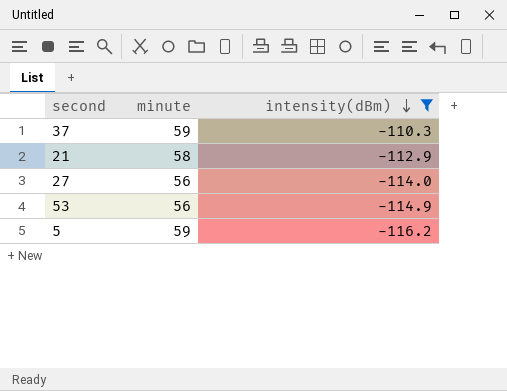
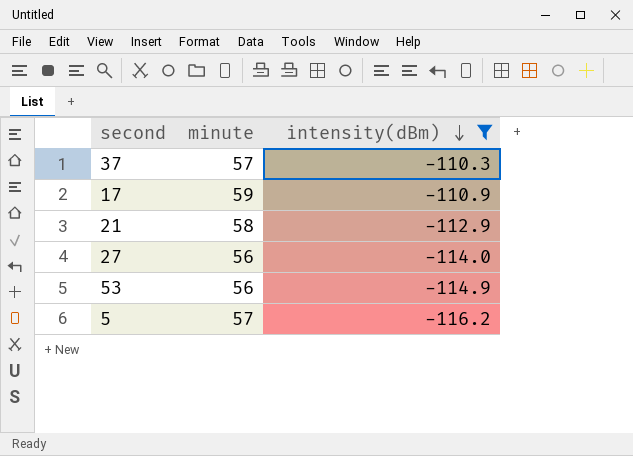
37 | minute: 59 -> 57
row 17: none -> 59 | -110.9
5 | minute: 59 -> 57

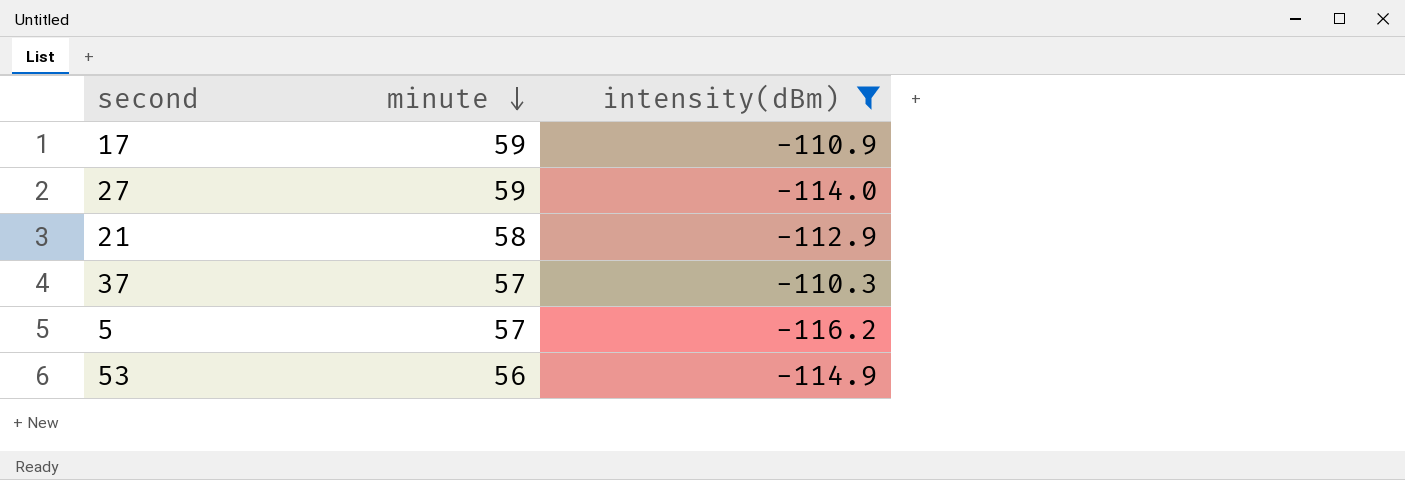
row order: intensity(dBm) descending -> minute descending
27 | minute: 56 -> 59

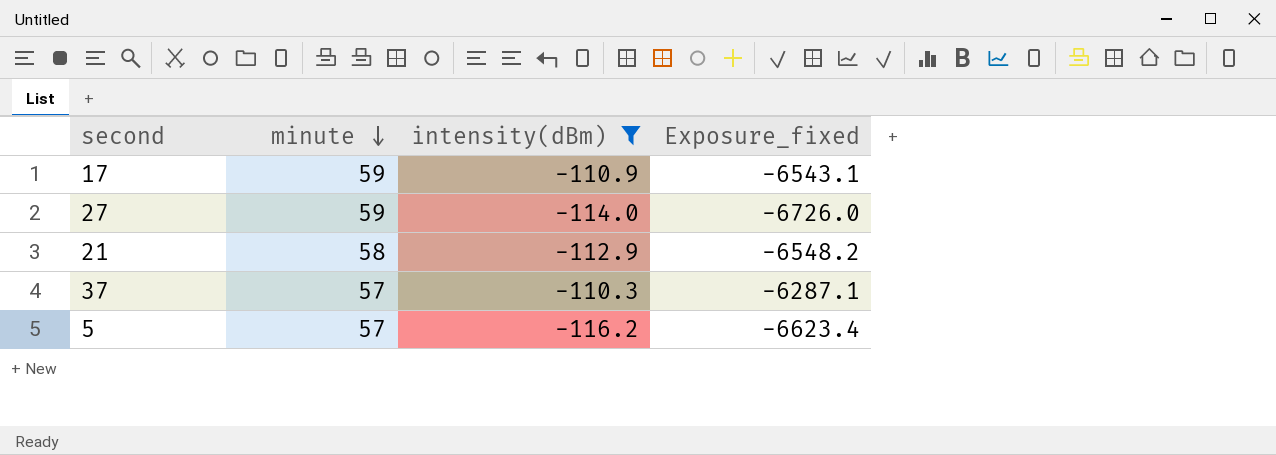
column Exposure_fixed | formula: none -> [minute] * [intensity(dBm)]
row 53: 56 | -114.9 -> none

